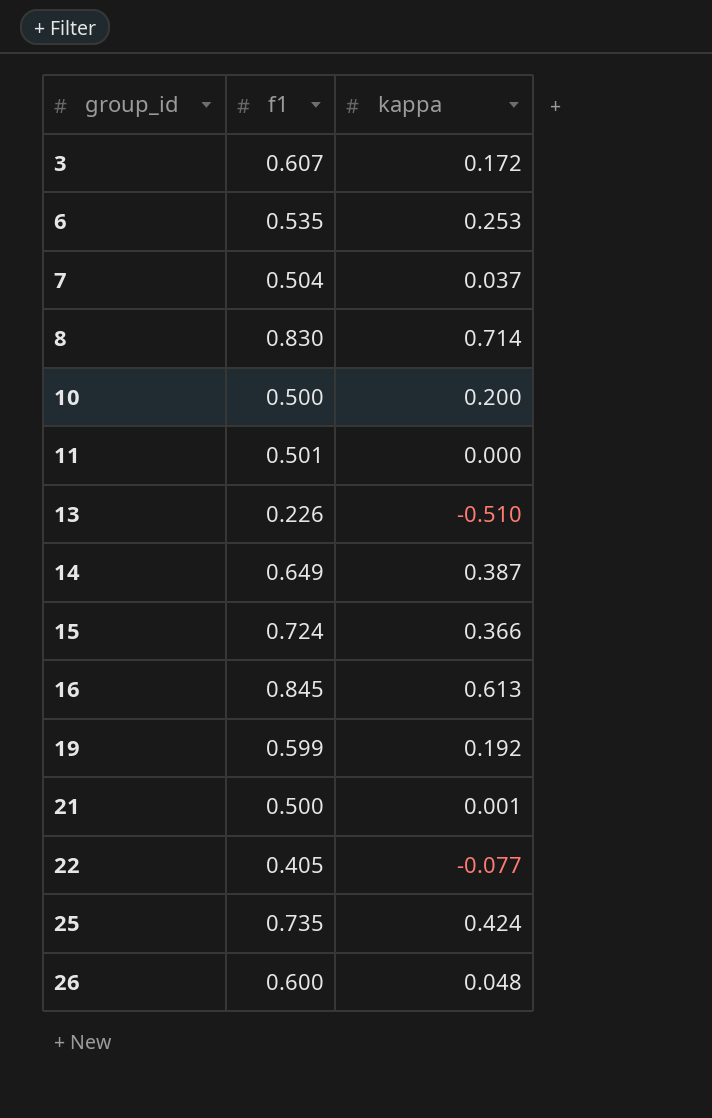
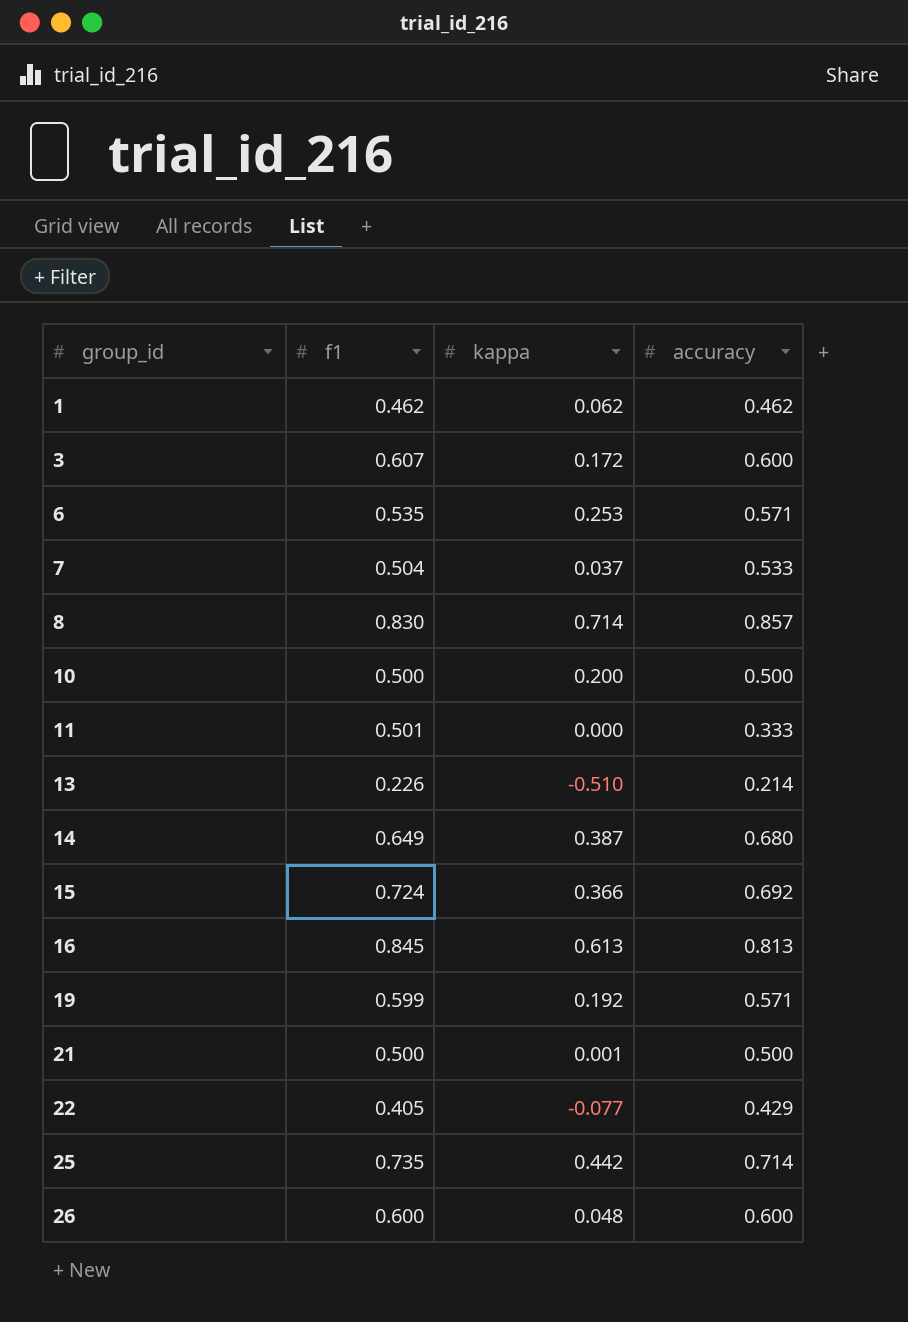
column accuracy | position: none -> 4
row 1: none -> 0.462 | 0.062 | 0.462
25 | kappa: 0.424 -> 0.442

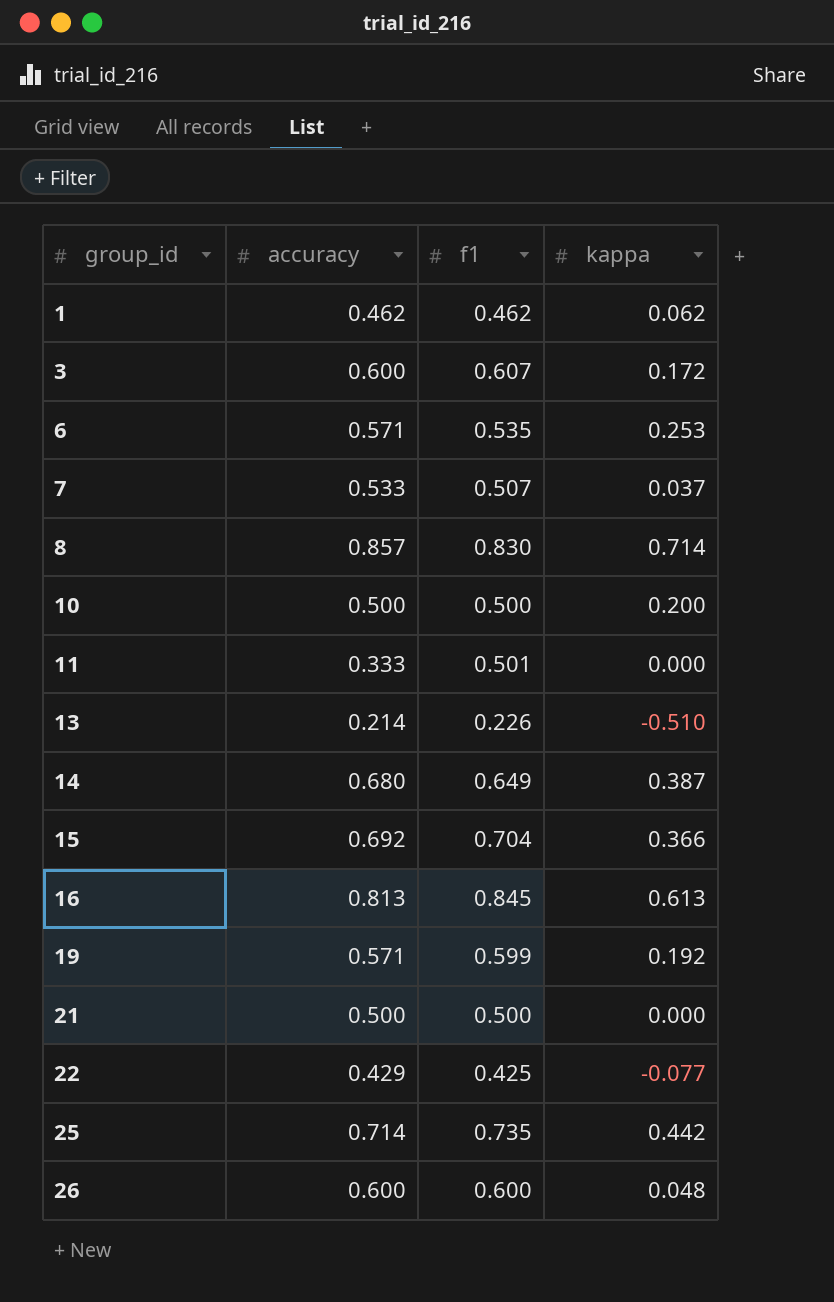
column accuracy | position: 4 -> 2
7 | f1: 0.504 -> 0.507
15 | f1: 0.724 -> 0.704
21 | kappa: 0.001 -> 0.000
22 | f1: 0.405 -> 0.425

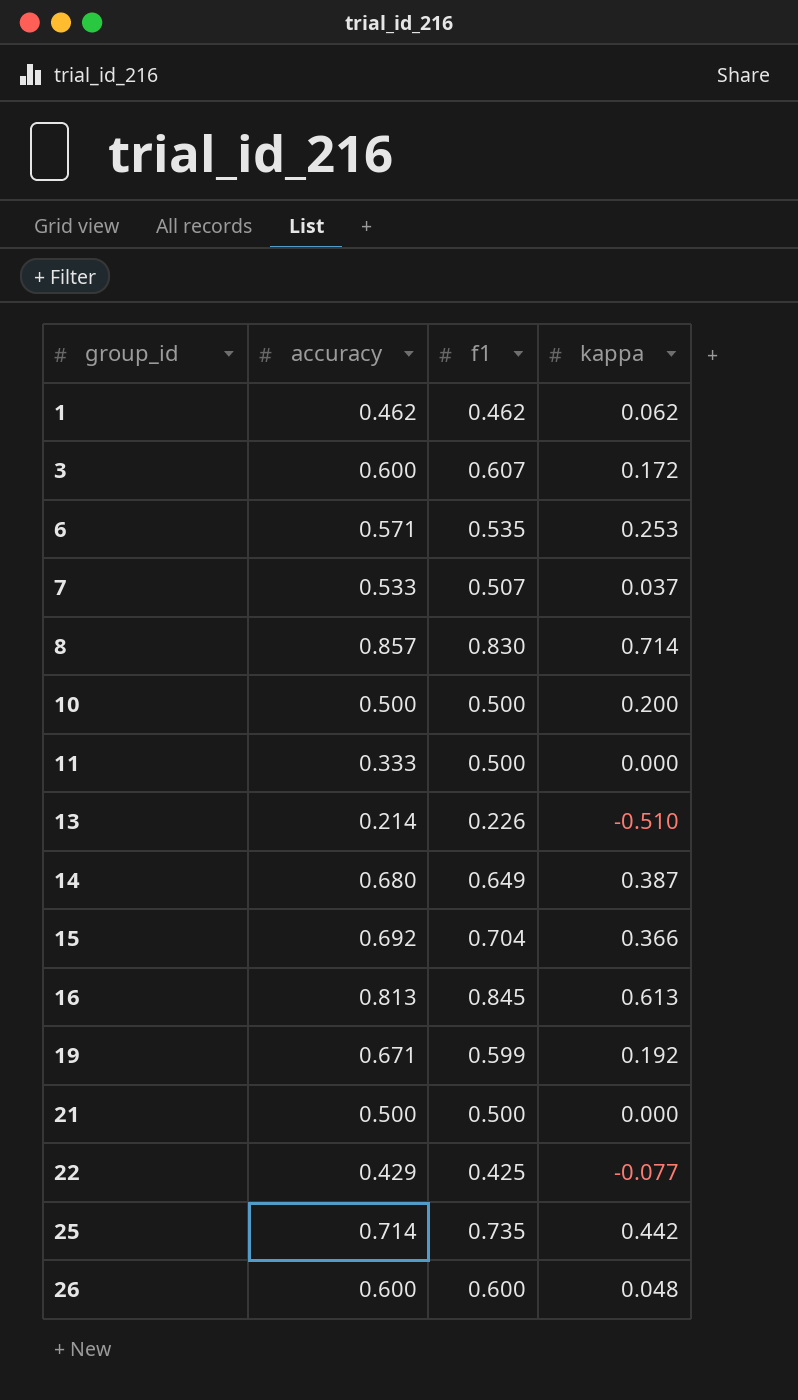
11 | f1: 0.501 -> 0.500
19 | accuracy: 0.571 -> 0.671

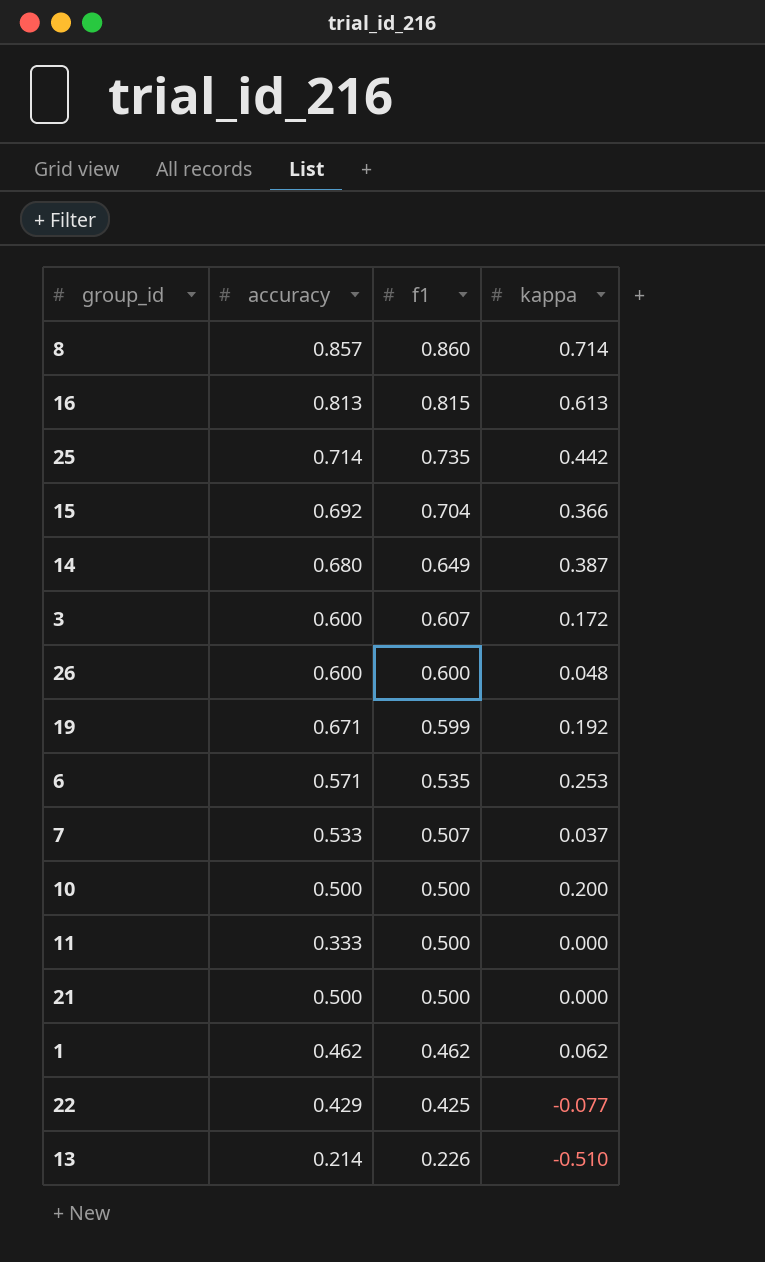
row order: group_id ascending -> f1 descending
8 | f1: 0.830 -> 0.860
16 | f1: 0.845 -> 0.815

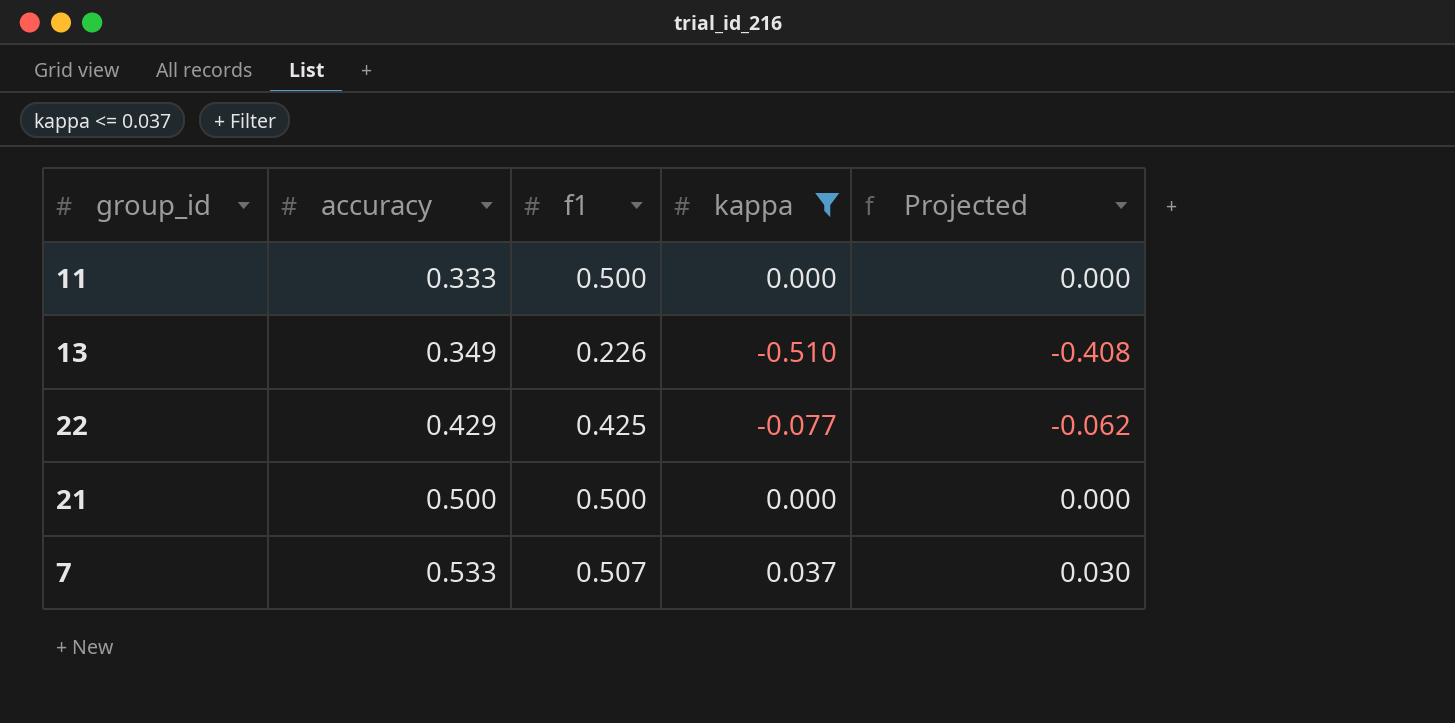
filter: none -> kappa <= 0.037
row order: f1 descending -> accuracy ascending
column Projected | formula: none -> [kappa] * 0.8
13 | accuracy: 0.214 -> 0.349

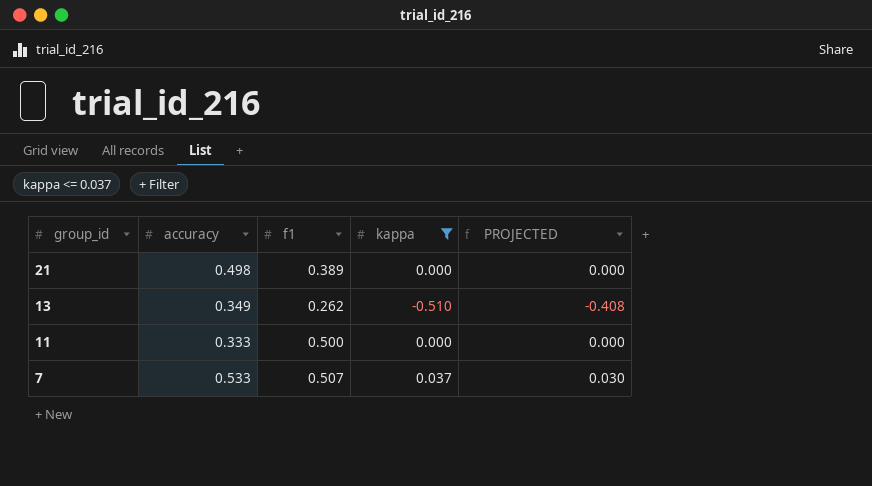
row order: accuracy ascending -> group_id descending
column name: Projected -> PROJECTED
row 22: 0.429 | 0.425 | -0.077 | -0.062 -> none
21 | accuracy: 0.500 -> 0.498
21 | f1: 0.500 -> 0.389
13 | f1: 0.226 -> 0.262

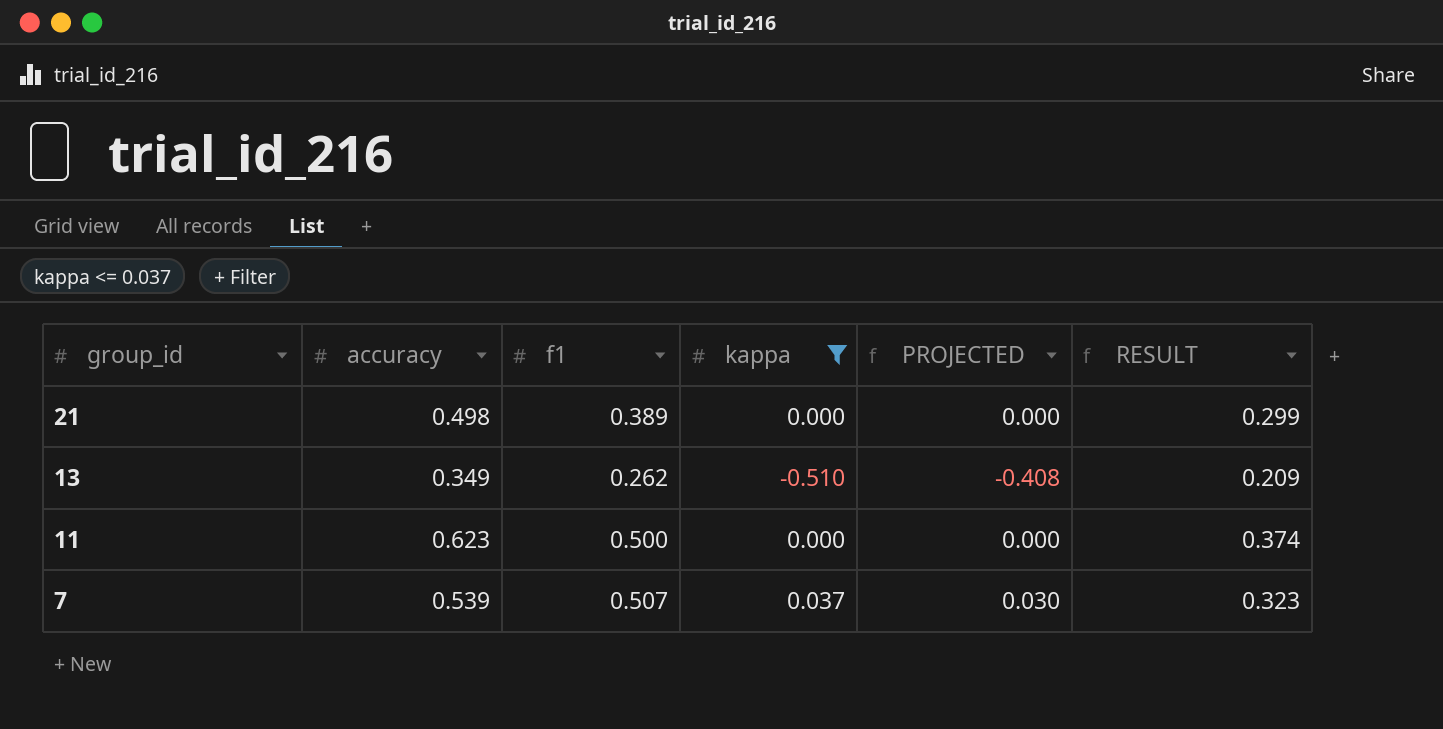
column RESULT | formula: none -> [accuracy] * 0.6
11 | accuracy: 0.333 -> 0.623
7 | accuracy: 0.533 -> 0.539

